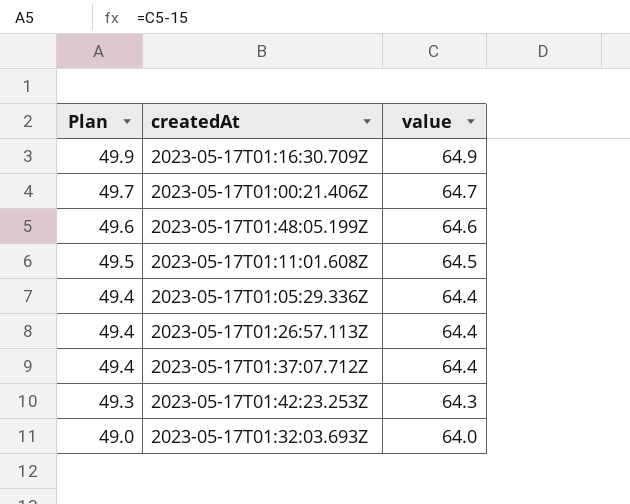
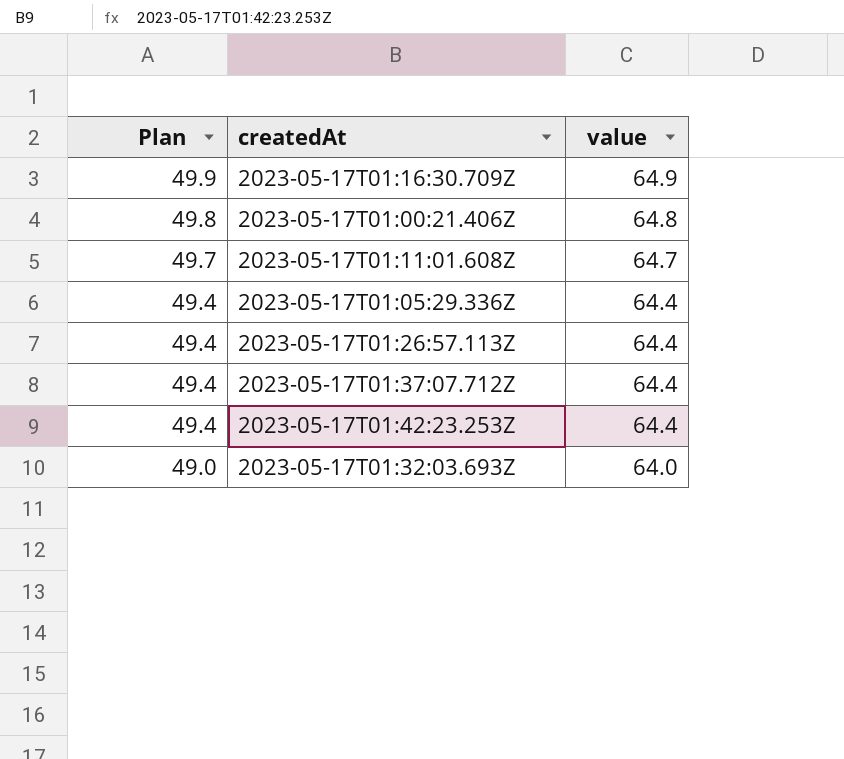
row 2023-05-17T01:48:05.199Z: 49.6 | 64.6 -> none
2023-05-17T01:00:21.406Z | Plan: 49.7 -> 49.8
2023-05-17T01:00:21.406Z | value: 64.7 -> 64.8
2023-05-17T01:11:01.608Z | Plan: 49.5 -> 49.7
2023-05-17T01:11:01.608Z | value: 64.5 -> 64.7
2023-05-17T01:42:23.253Z | Plan: 49.3 -> 49.4
2023-05-17T01:42:23.253Z | value: 64.3 -> 64.4

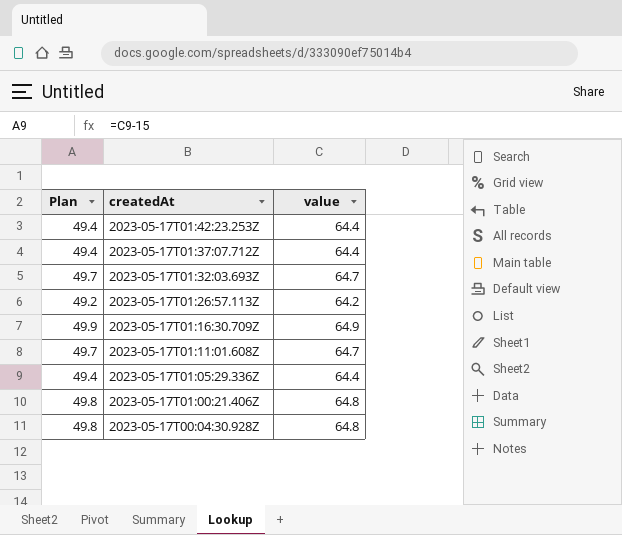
row order: Plan descending -> createdAt descending
2023-05-17T01:32:03.693Z | Plan: 49.0 -> 49.7
2023-05-17T01:32:03.693Z | value: 64.0 -> 64.7
2023-05-17T01:26:57.113Z | Plan: 49.4 -> 49.2
2023-05-17T01:26:57.113Z | value: 64.4 -> 64.2
row 2023-05-17T00:04:30.928Z: none -> 49.8 | 64.8

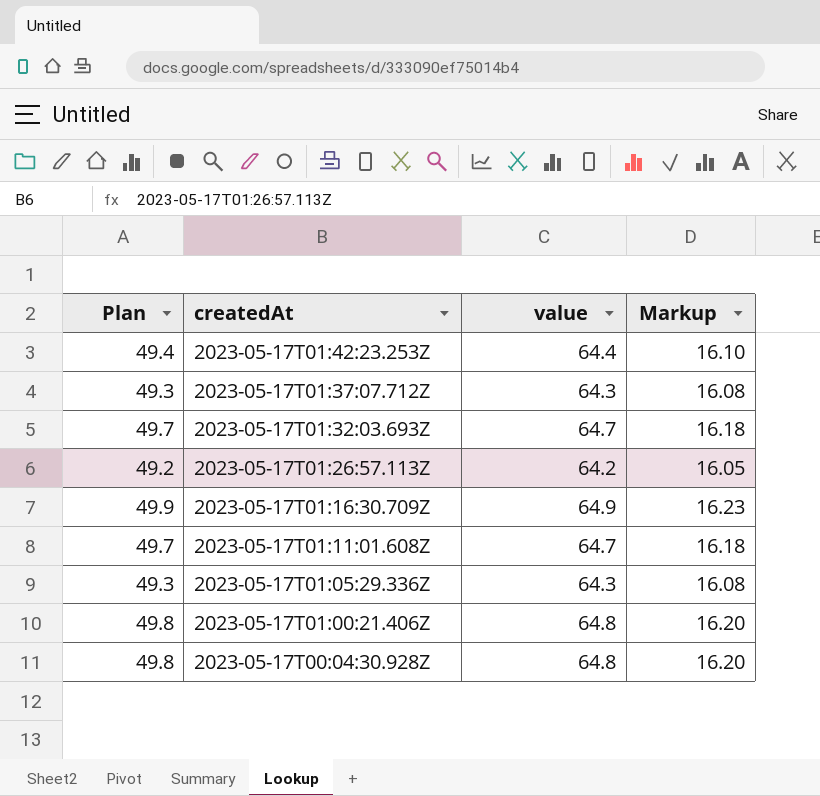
column Markup | formula: none -> [value] * 0.25
2023-05-17T01:37:07.712Z | Plan: 49.4 -> 49.3
2023-05-17T01:37:07.712Z | value: 64.4 -> 64.3
2023-05-17T01:05:29.336Z | Plan: 49.4 -> 49.3
2023-05-17T01:05:29.336Z | value: 64.4 -> 64.3

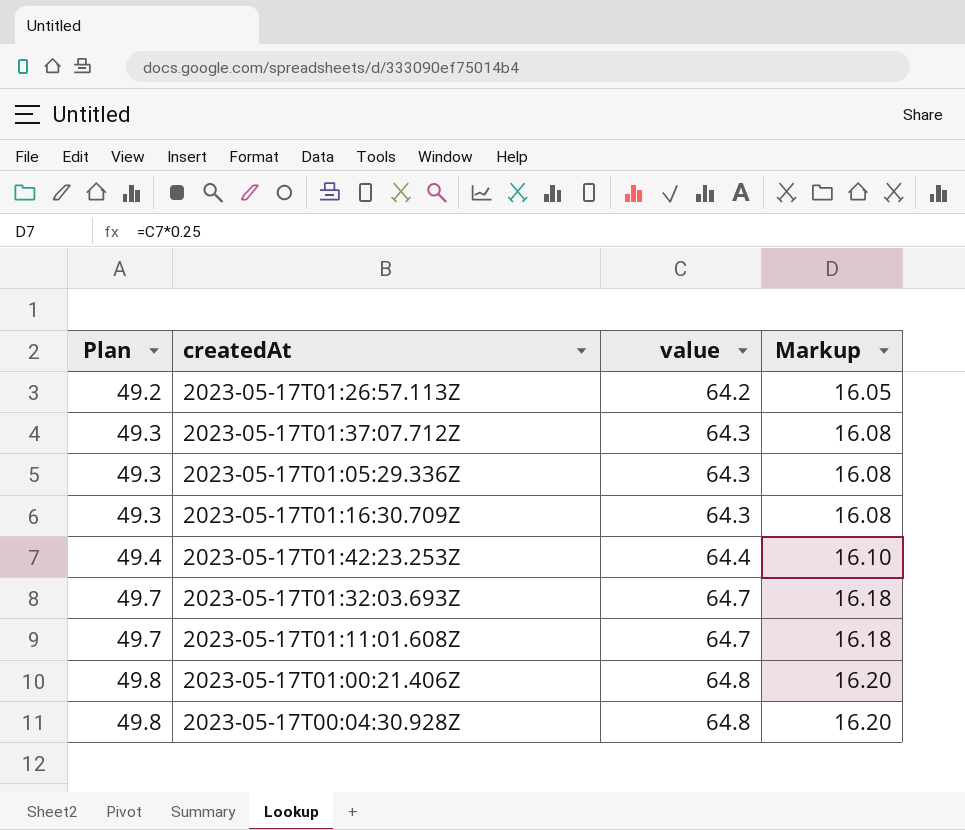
row order: createdAt descending -> Plan ascending
2023-05-17T01:16:30.709Z | Plan: 49.9 -> 49.3
2023-05-17T01:16:30.709Z | value: 64.9 -> 64.3
2023-05-17T01:16:30.709Z | Markup: 16.23 -> 16.08

